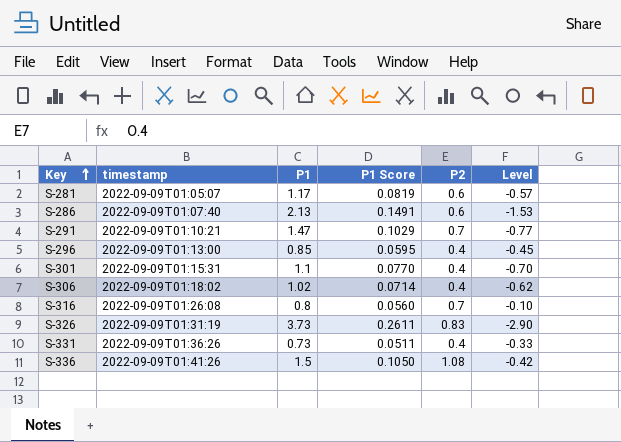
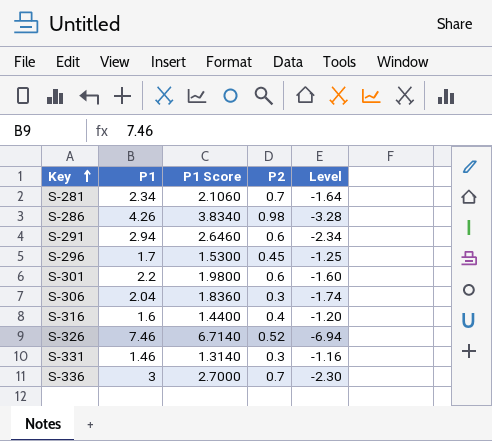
column timestamp | position: 2 -> none
column P1 Score | formula: [P1] * 0.07 -> [P1] * 0.9
S-281 | P1: 1.17 -> 2.34
S-281 | P2: 0.6 -> 0.7
S-281 | Level: -0.57 -> -1.64
S-286 | P1: 2.13 -> 4.26
S-286 | P2: 0.6 -> 0.98
S-286 | Level: -1.53 -> -3.28
S-291 | P1: 1.47 -> 2.94
S-291 | P2: 0.7 -> 0.6
S-291 | Level: -0.77 -> -2.34
S-296 | P1: 0.85 -> 1.7
S-296 | P2: 0.4 -> 0.45
S-296 | Level: -0.45 -> -1.25
S-301 | P1: 1.1 -> 2.2
S-301 | P2: 0.4 -> 0.6
S-301 | Level: -0.70 -> -1.60
S-306 | P1: 1.02 -> 2.04
S-306 | P2: 0.4 -> 0.3
S-306 | Level: -0.62 -> -1.74
S-316 | P1: 0.8 -> 1.6
S-316 | P2: 0.7 -> 0.4
S-316 | Level: -0.10 -> -1.20
S-326 | P1: 3.73 -> 7.46
S-326 | P2: 0.83 -> 0.52
S-326 | Level: -2.90 -> -6.94
S-331 | P1: 0.73 -> 1.46
S-331 | P2: 0.4 -> 0.3
S-331 | Level: -0.33 -> -1.16
S-336 | P1: 1.5 -> 3
S-336 | P2: 1.08 -> 0.7
S-336 | Level: -0.42 -> -2.30

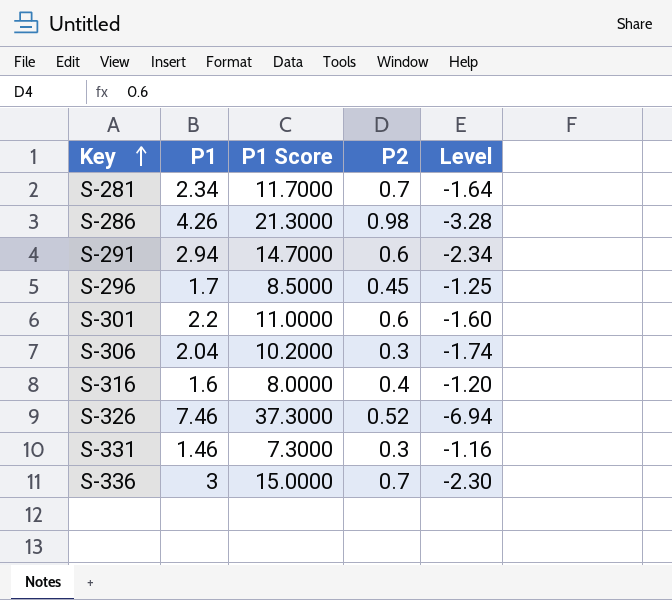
column P1 Score | formula: [P1] * 0.9 -> [P1] * 5

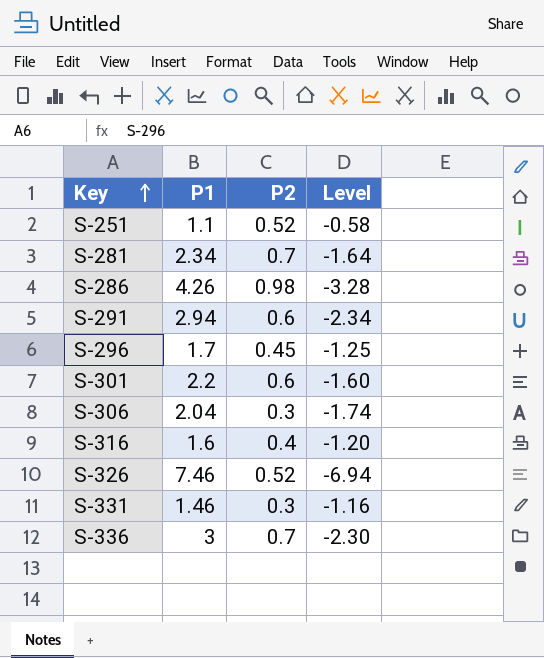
column P1 Score | formula: [P1] * 5 -> none
row S-251: none -> 1.1 | 0.52 | -0.58

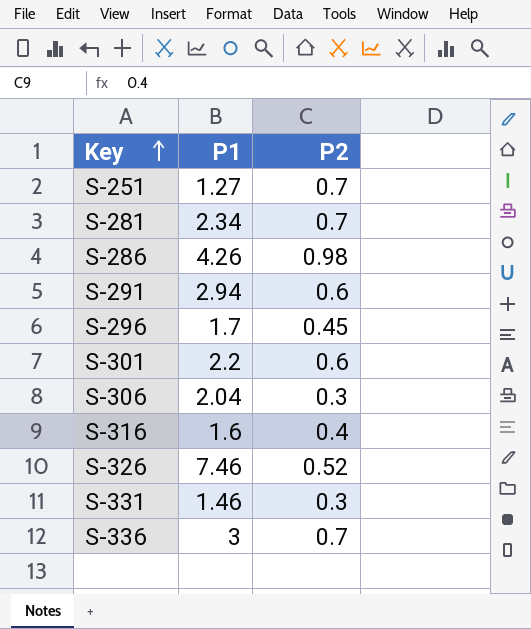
column Level | formula: [P2] - [P1] -> none
S-251 | P1: 1.1 -> 1.27
S-251 | P2: 0.52 -> 0.7

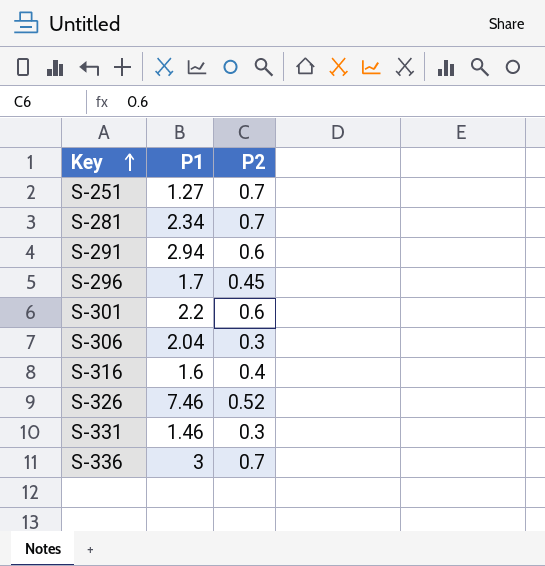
row S-286: 4.26 | 0.98 -> none

